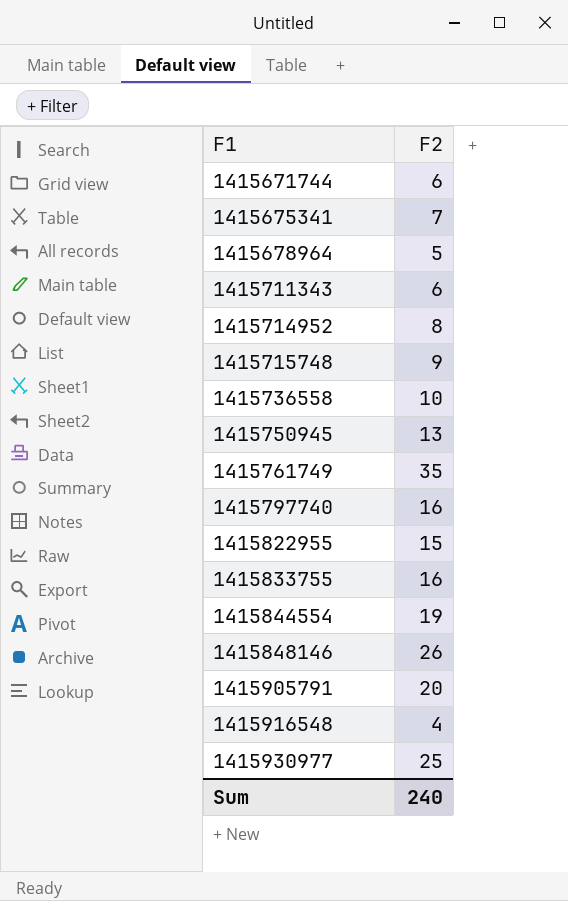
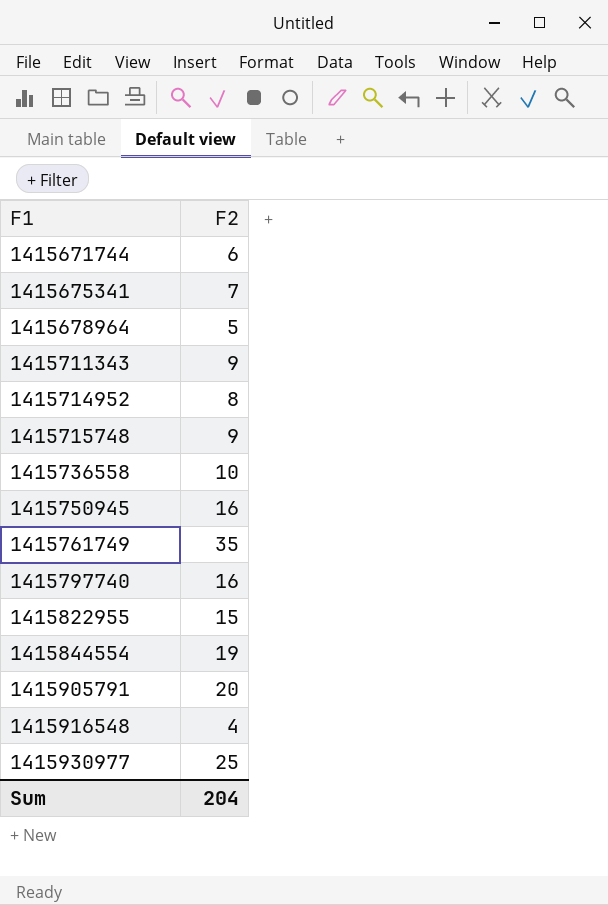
row 1415833755: 16 -> none
row 1415848146: 26 -> none
1415711343 | F2: 6 -> 9
1415750945 | F2: 13 -> 16
Sum | F2: 240 -> 204

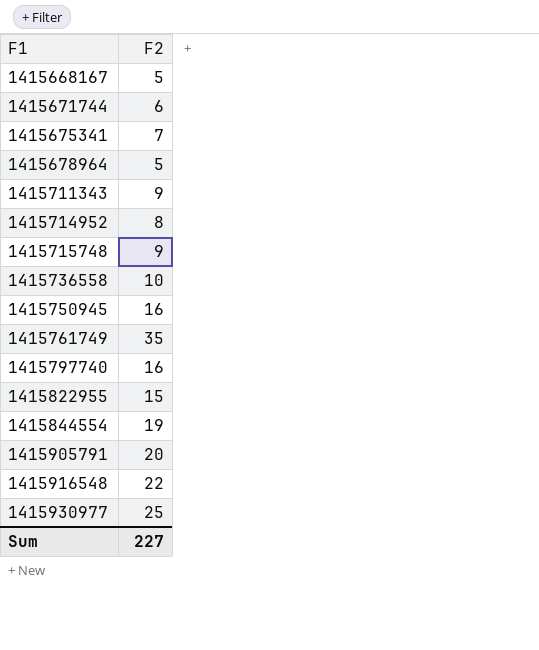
row 1415668167: none -> 5
1415916548 | F2: 4 -> 22
Sum | F2: 204 -> 227

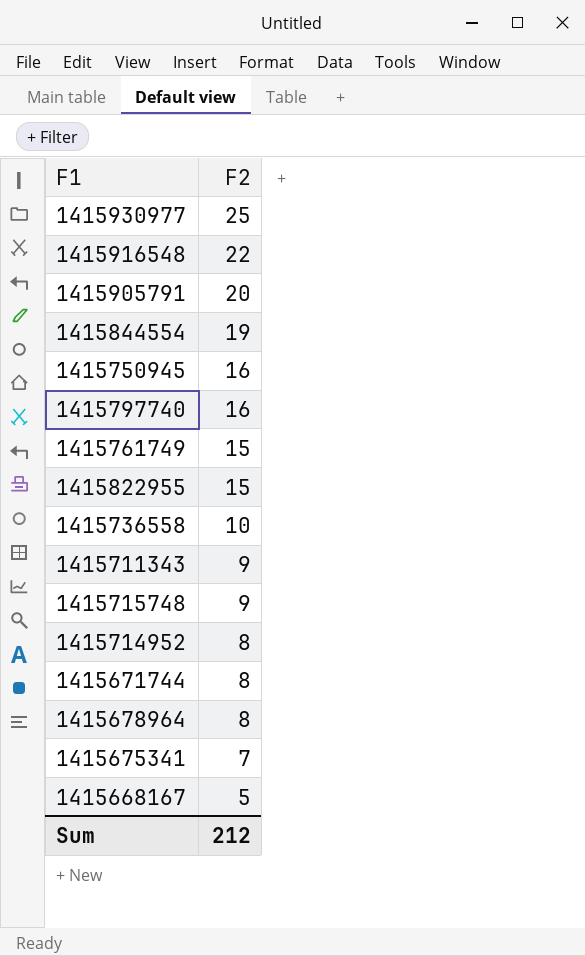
row order: F1 ascending -> F2 descending
1415761749 | F2: 35 -> 15
1415671744 | F2: 6 -> 8
1415678964 | F2: 5 -> 8
Sum | F2: 227 -> 212

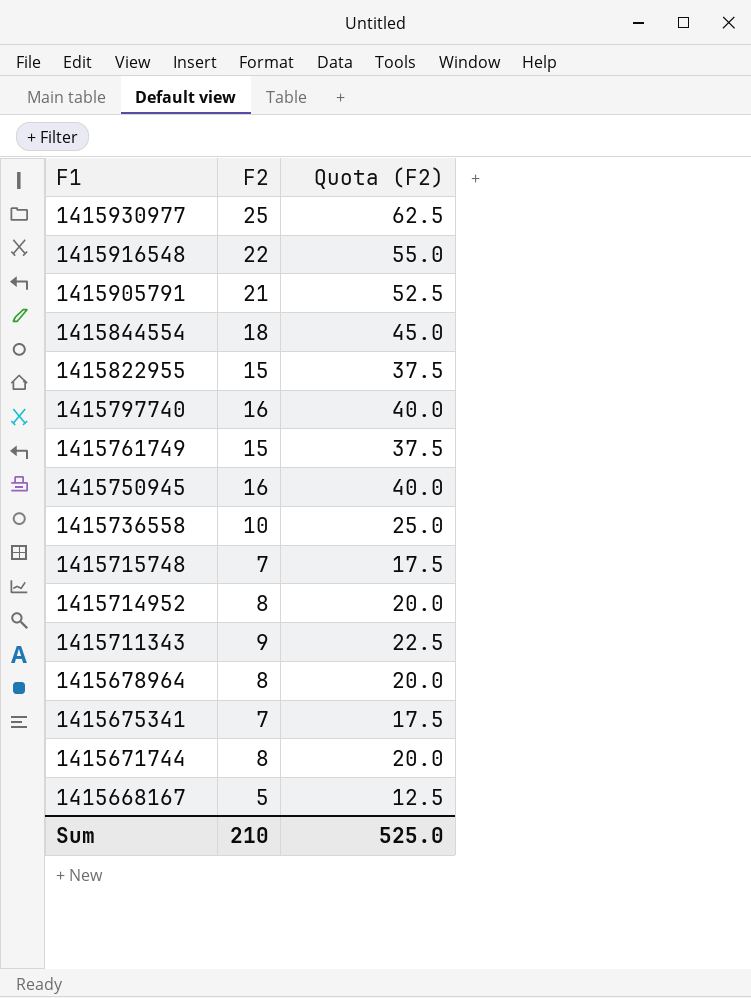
row order: F2 descending -> F1 descending
column Quota (F2) | formula: none -> [F2] * 2.5
1415905791 | F2: 20 -> 21
1415844554 | F2: 19 -> 18
1415715748 | F2: 9 -> 7
Sum | F2: 212 -> 210

